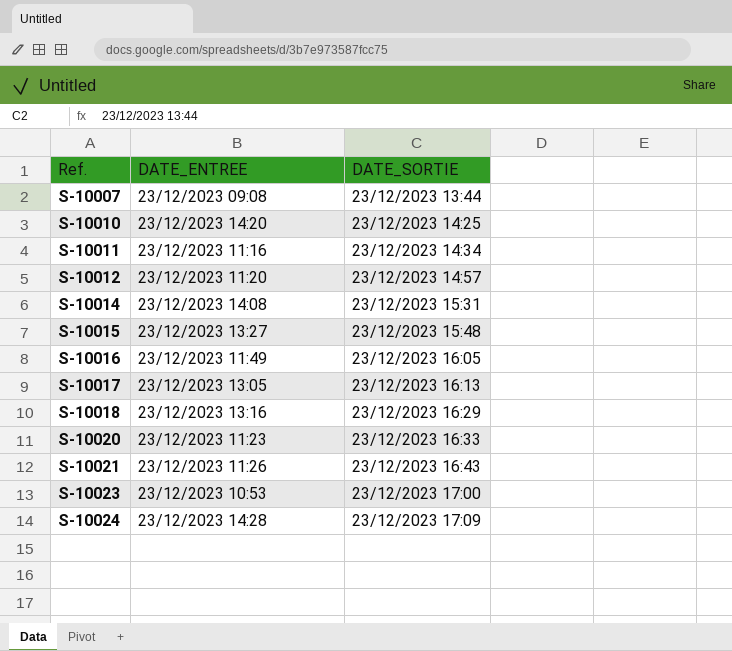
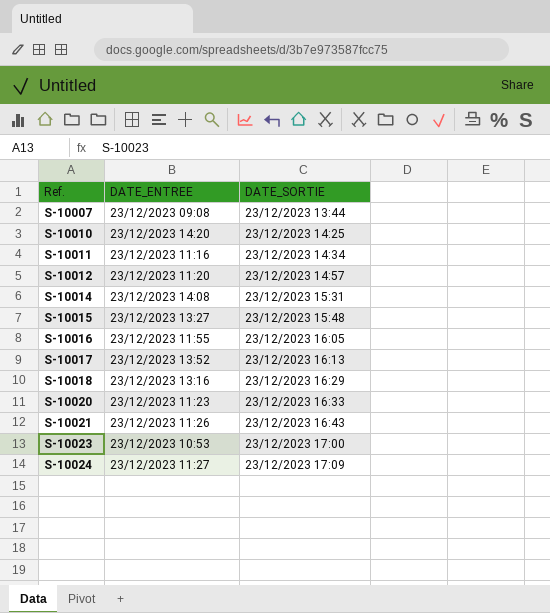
S-10016 | DATE_ENTREE: 23/12/2023 11:49 -> 23/12/2023 11:55
S-10017 | DATE_ENTREE: 23/12/2023 13:05 -> 23/12/2023 13:52
S-10024 | DATE_ENTREE: 23/12/2023 14:28 -> 23/12/2023 11:27

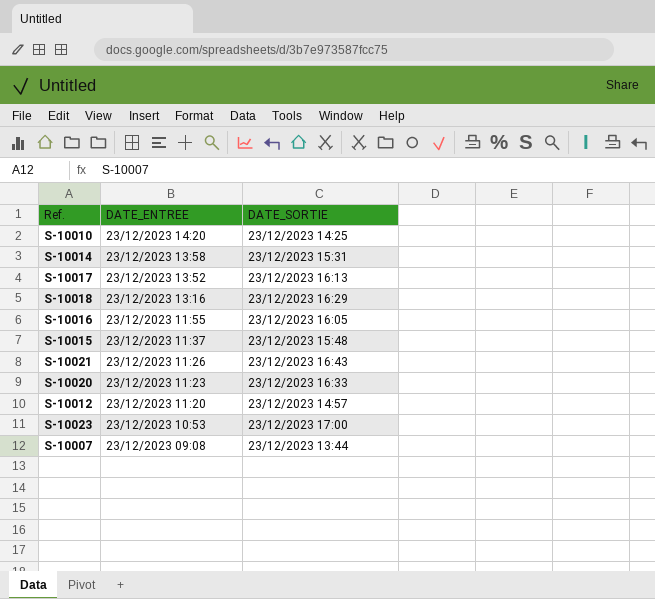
row order: Ref. ascending -> DATE_ENTREE descending
row S-10011: 23/12/2023 11:16 | 23/12/2023 14:34 -> none
row S-10024: 23/12/2023 11:27 | 23/12/2023 17:09 -> none
S-10014 | DATE_ENTREE: 23/12/2023 14:08 -> 23/12/2023 13:58
S-10015 | DATE_ENTREE: 23/12/2023 13:27 -> 23/12/2023 11:37

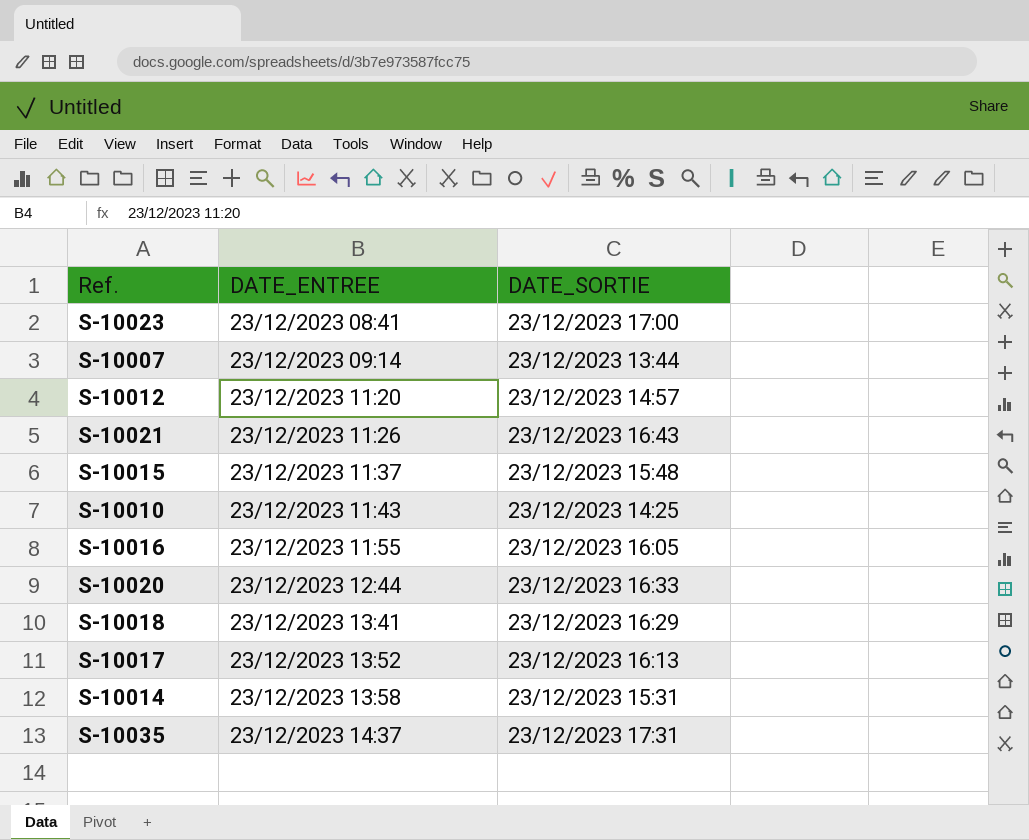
row order: DATE_ENTREE descending -> DATE_ENTREE ascending
S-10023 | DATE_ENTREE: 23/12/2023 10:53 -> 23/12/2023 08:41
S-10007 | DATE_ENTREE: 23/12/2023 09:08 -> 23/12/2023 09:14
S-10010 | DATE_ENTREE: 23/12/2023 14:20 -> 23/12/2023 11:43
S-10020 | DATE_ENTREE: 23/12/2023 11:23 -> 23/12/2023 12:44
S-10018 | DATE_ENTREE: 23/12/2023 13:16 -> 23/12/2023 13:41
row S-10035: none -> 23/12/2023 14:37 | 23/12/2023 17:31

